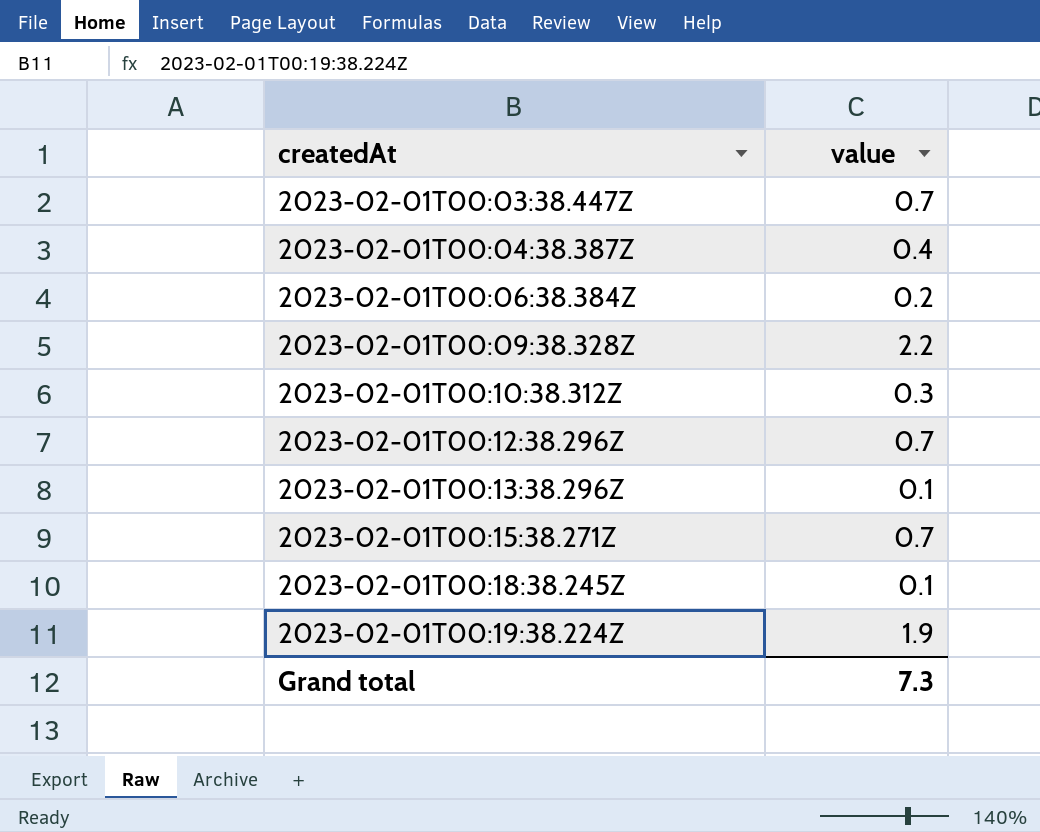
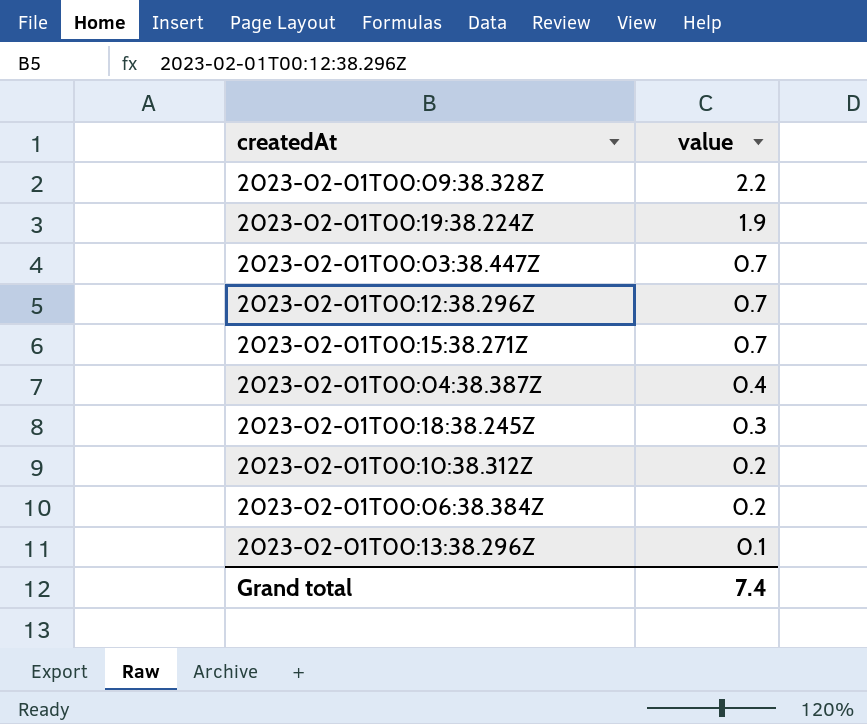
row order: createdAt ascending -> value descending
2023-02-01T00:18:38.245Z | value: 0.1 -> 0.3
2023-02-01T00:10:38.312Z | value: 0.3 -> 0.2
Grand total | value: 7.3 -> 7.4

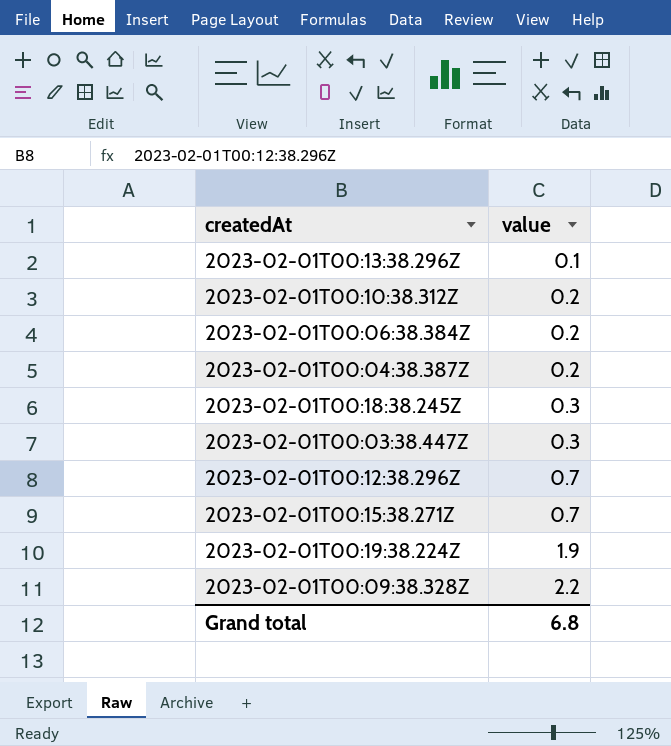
row order: value descending -> value ascending
2023-02-01T00:04:38.387Z | value: 0.4 -> 0.2
2023-02-01T00:03:38.447Z | value: 0.7 -> 0.3
Grand total | value: 7.4 -> 6.8

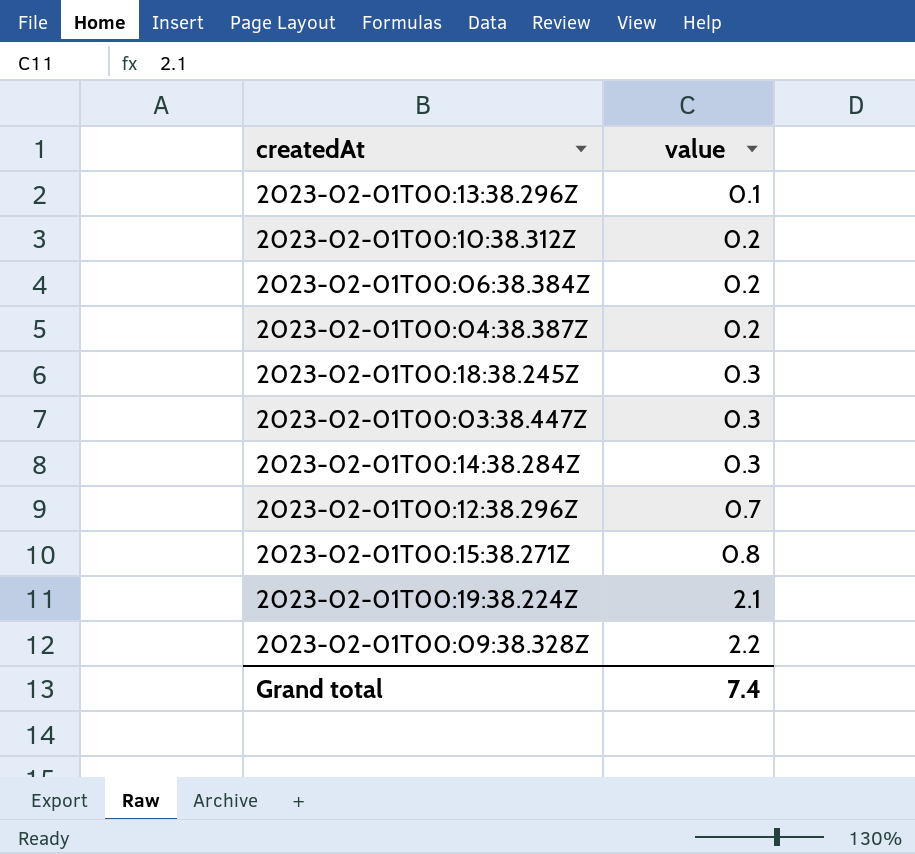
row 2023-02-01T00:14:38.284Z: none -> 0.3
2023-02-01T00:15:38.271Z | value: 0.7 -> 0.8
2023-02-01T00:19:38.224Z | value: 1.9 -> 2.1
Grand total | value: 6.8 -> 7.4

